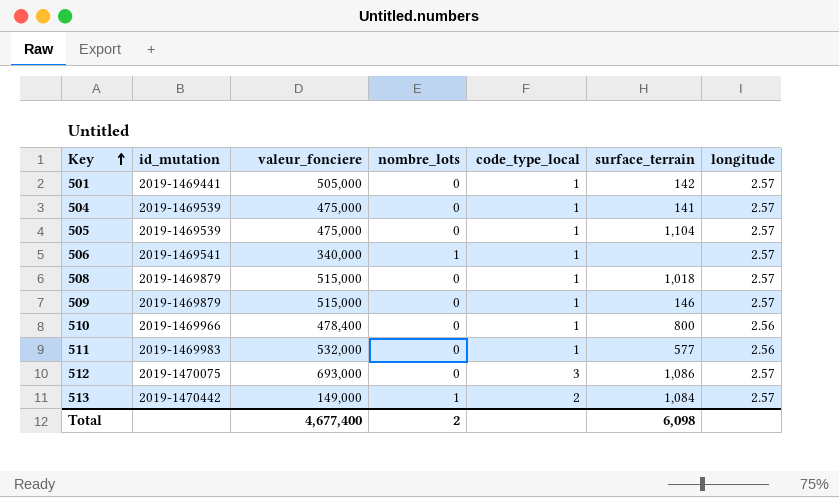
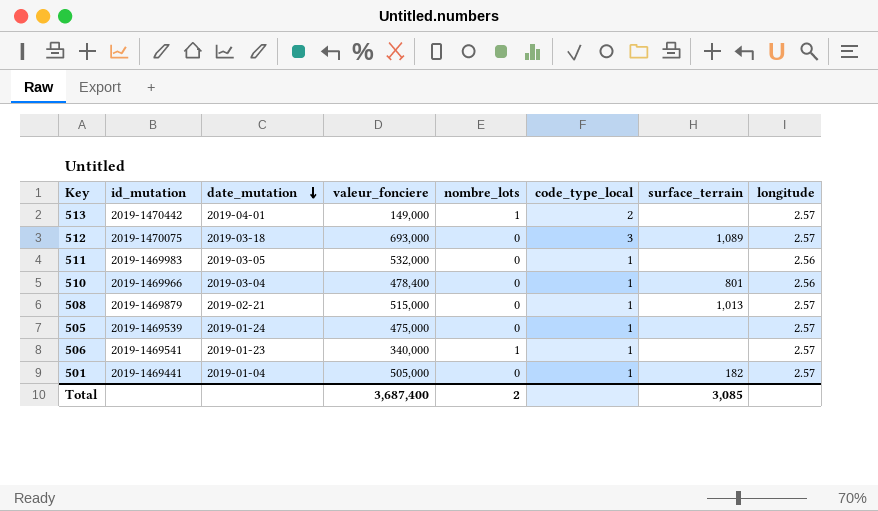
row order: Key ascending -> date_mutation descending
column date_mutation | position: none -> 3
row 504: 2019-1469539 | 475,000 | 0 | 1 | 141 | 2.57 -> none
row 509: 2019-1469879 | 515,000 | 0 | 1 | 146 | 2.57 -> none
513 | surface_terrain: 1,084 -> none
512 | surface_terrain: 1,086 -> 1,089
511 | surface_terrain: 577 -> none
510 | surface_terrain: 800 -> 801
508 | surface_terrain: 1,018 -> 1,013
505 | surface_terrain: 1,104 -> none
501 | surface_terrain: 142 -> 182
Total | valeur_fonciere: 4,677,400 -> 3,687,400
Total | surface_terrain: 6,098 -> 3,085

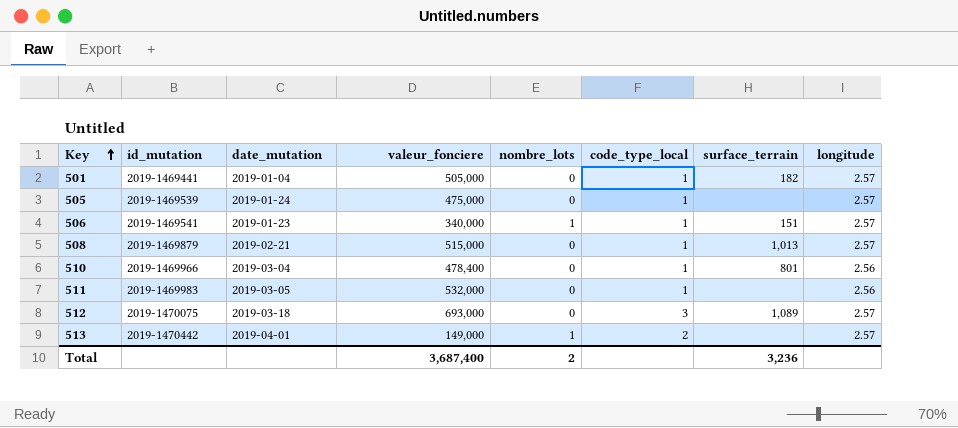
row order: date_mutation descending -> Key ascending
506 | surface_terrain: none -> 151
Total | surface_terrain: 3,085 -> 3,236

